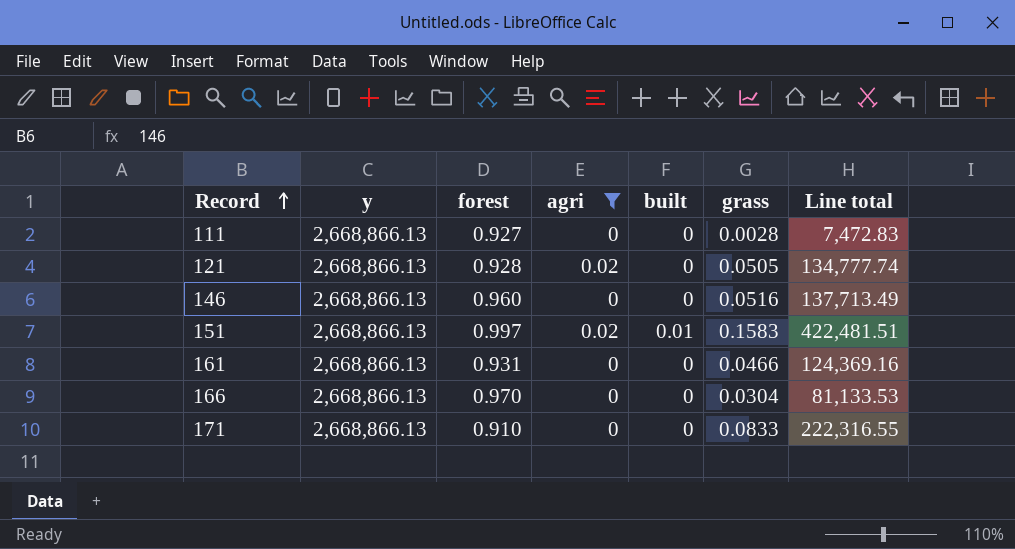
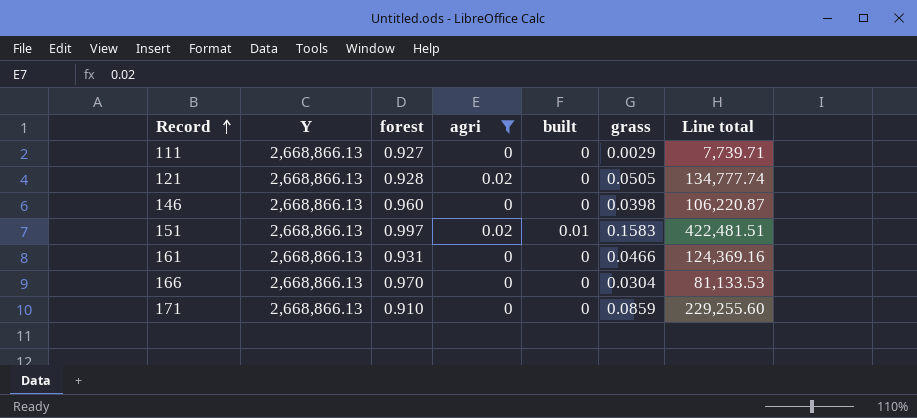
column name: y -> Y
111 | grass: 0.0028 -> 0.0029
111 | Line total: 7,472.83 -> 7,739.71
146 | grass: 0.0516 -> 0.0398
146 | Line total: 137,713.49 -> 106,220.87
171 | grass: 0.0833 -> 0.0859
171 | Line total: 222,316.55 -> 229,255.60

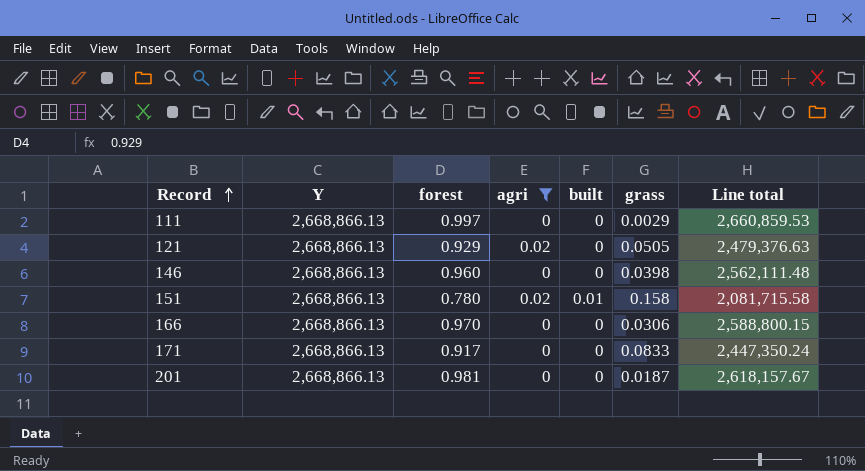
column Line total | formula: [Y] * [grass] -> [Y] * [forest]
row 161: 2,668,866.13 | 0.931 | 0 | 0 | 0.0466 | 124,369.16 -> none
111 | forest: 0.927 -> 0.997
121 | forest: 0.928 -> 0.929
151 | forest: 0.997 -> 0.780
151 | grass: 0.1583 -> 0.158
166 | grass: 0.0304 -> 0.0306
171 | forest: 0.910 -> 0.917
171 | grass: 0.0859 -> 0.0833
row 201: none -> 2,668,866.13 | 0.981 | 0 | 0 | 0.0187 | 2,618,157.67

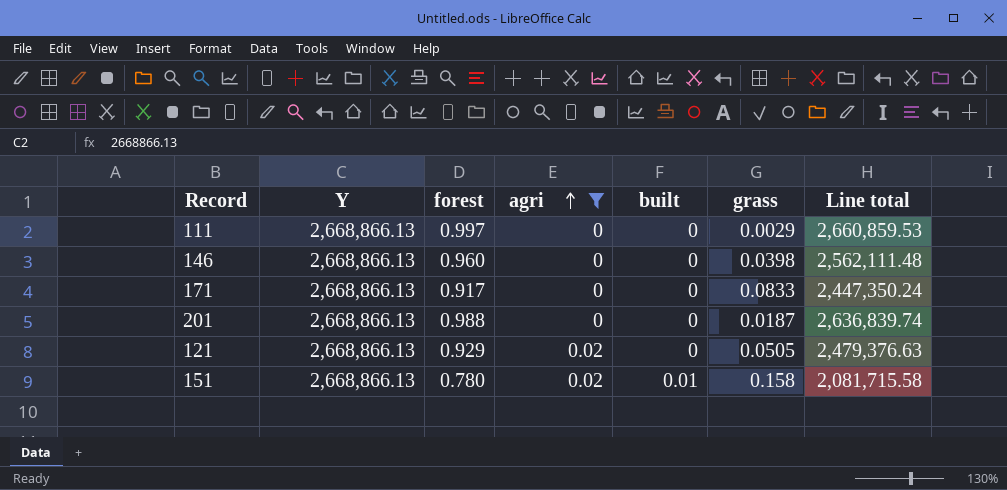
row order: Record ascending -> agri ascending
row 166: 2,668,866.13 | 0.970 | 0 | 0 | 0.0306 | 2,588,800.15 -> none
201 | forest: 0.981 -> 0.988
201 | Line total: 2,618,157.67 -> 2,636,839.74

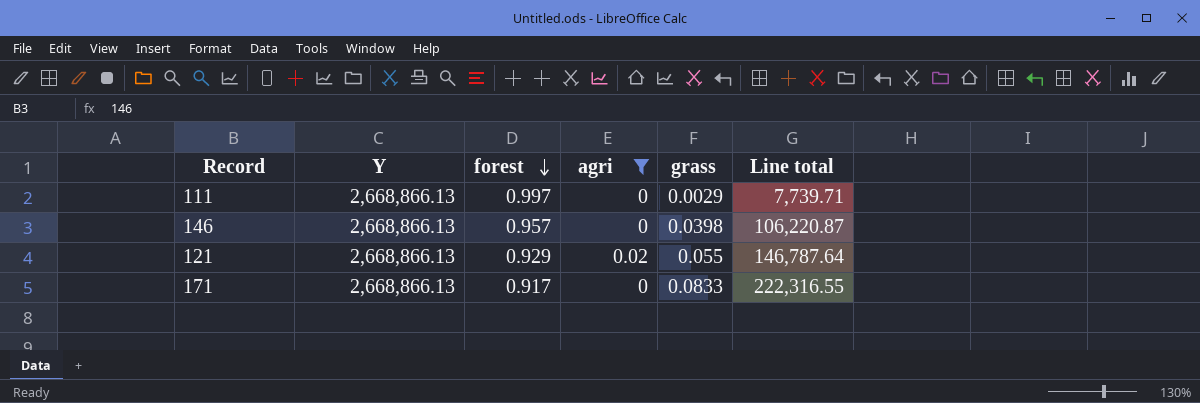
row order: agri ascending -> forest descending
column built | position: 5 -> none
column Line total | formula: [Y] * [forest] -> [Y] * [grass]
row 201: 2,668,866.13 | 0.988 | 0 | 0 | 0.0187 | 2,636,839.74 -> none
row 151: 2,668,866.13 | 0.780 | 0.02 | 0.01 | 0.158 | 2,081,715.58 -> none
146 | forest: 0.960 -> 0.957
121 | grass: 0.0505 -> 0.055

